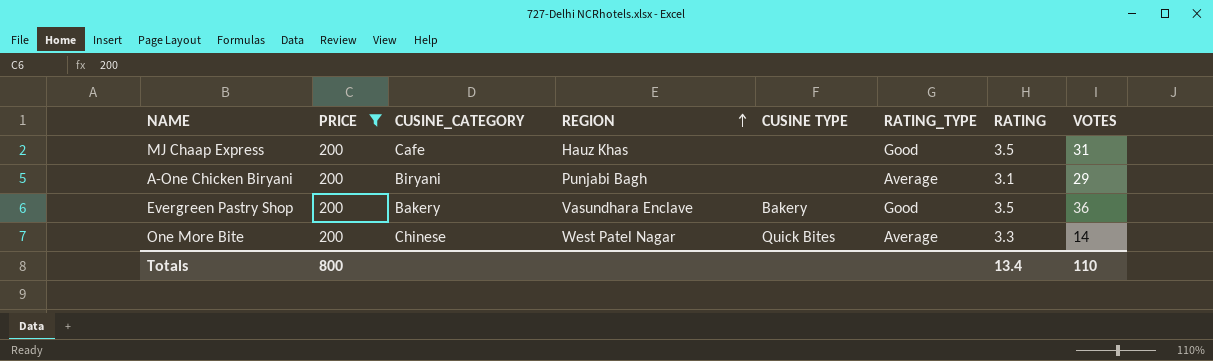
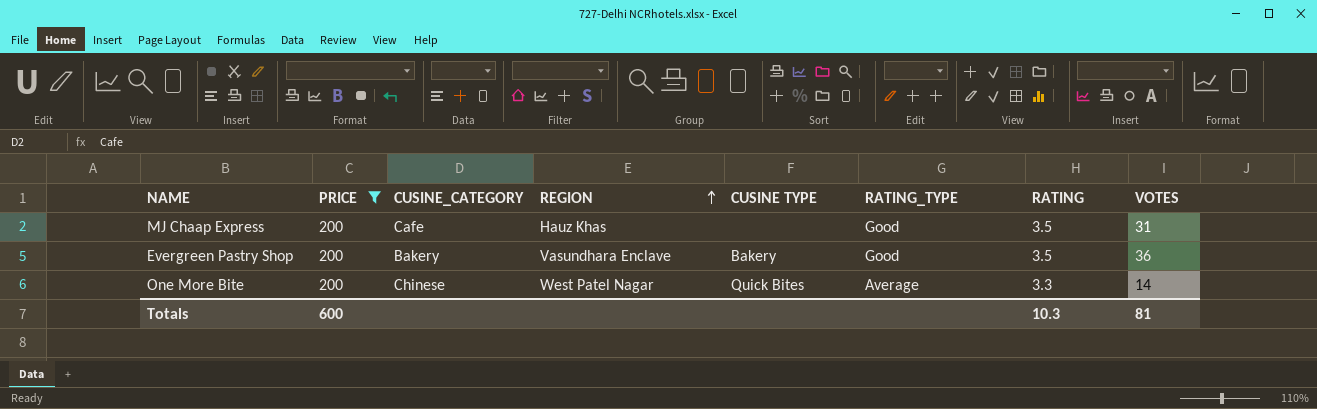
row A-One Chicken Biryani: 200 | Biryani | Punjabi Bagh | none | Average | 3.1 | 29 -> none
Totals | PRICE: 800 -> 600
Totals | RATING: 13.4 -> 10.3
Totals | VOTES: 110 -> 81

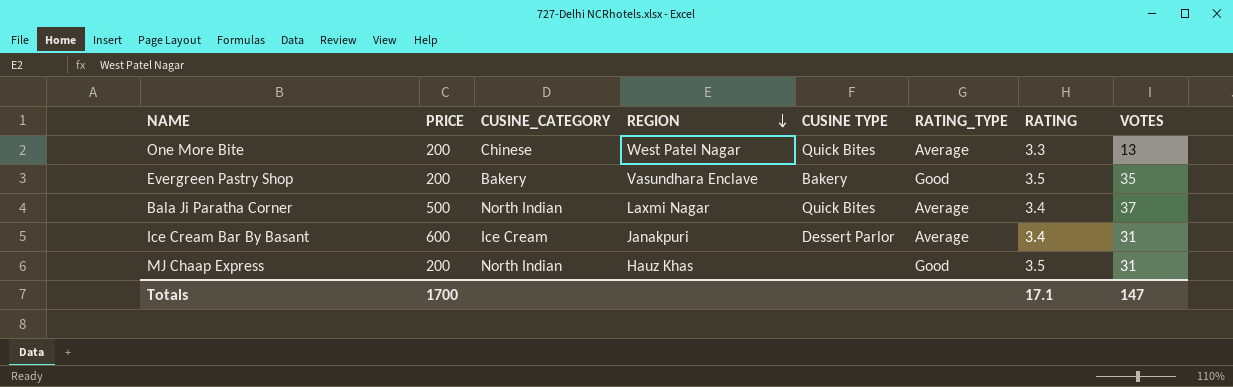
filter: PRICE = 200 -> none
row order: REGION ascending -> REGION descending
One More Bite | VOTES: 14 -> 13
Evergreen Pastry Shop | VOTES: 36 -> 35
MJ Chaap Express | CUSINE_CATEGORY: Cafe -> North Indian
Totals | PRICE: 600 -> 1700
Totals | RATING: 10.3 -> 17.1
Totals | VOTES: 81 -> 147

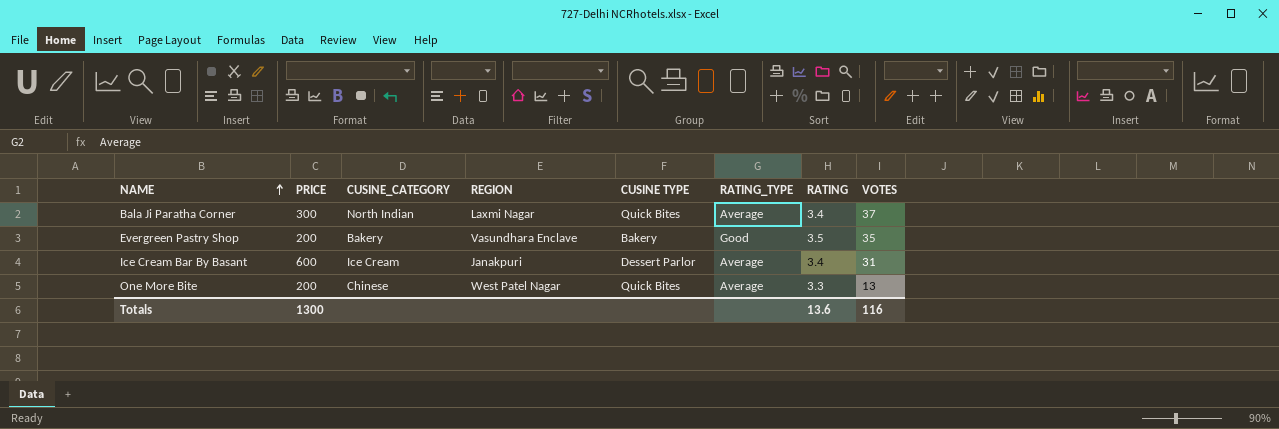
row order: REGION descending -> NAME ascending
row MJ Chaap Express: 200 | North Indian | Hauz Khas | none | Good | 3.5 | 31 -> none
Bala Ji Paratha Corner | PRICE: 500 -> 300
Totals | PRICE: 1700 -> 1300
Totals | RATING: 17.1 -> 13.6
Totals | VOTES: 147 -> 116

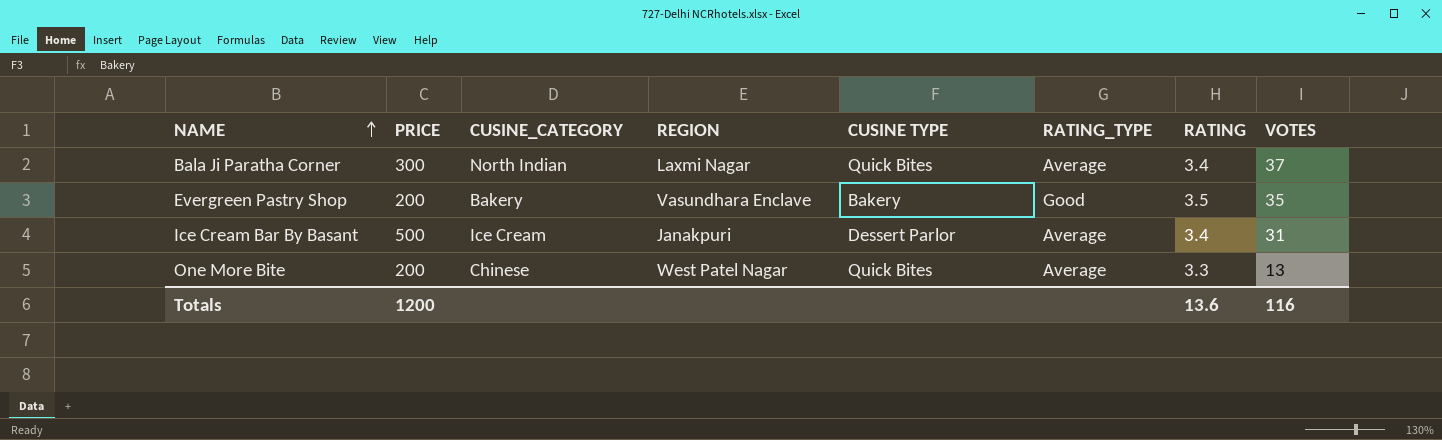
Ice Cream Bar By Basant | PRICE: 600 -> 500
Totals | PRICE: 1300 -> 1200

